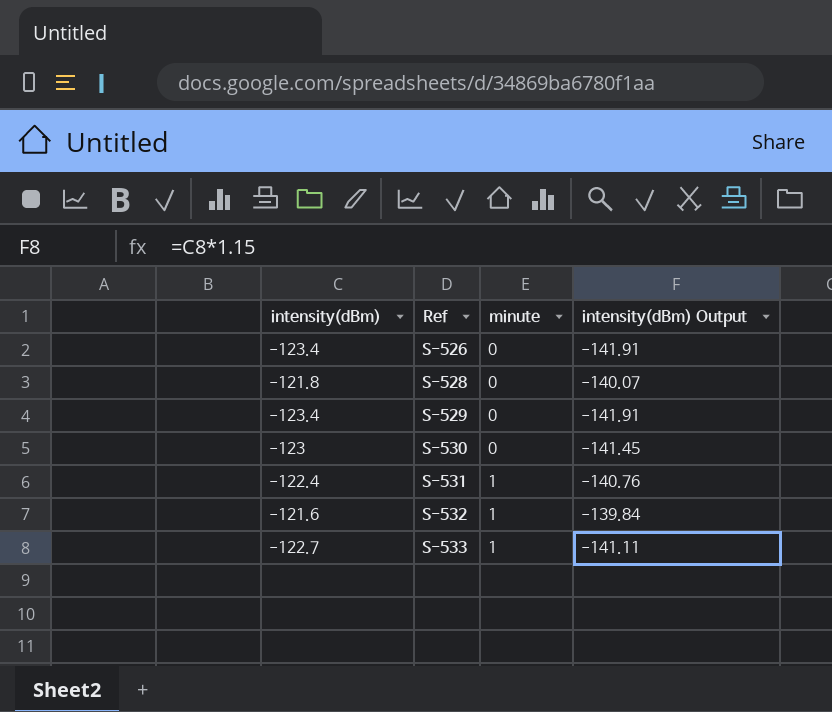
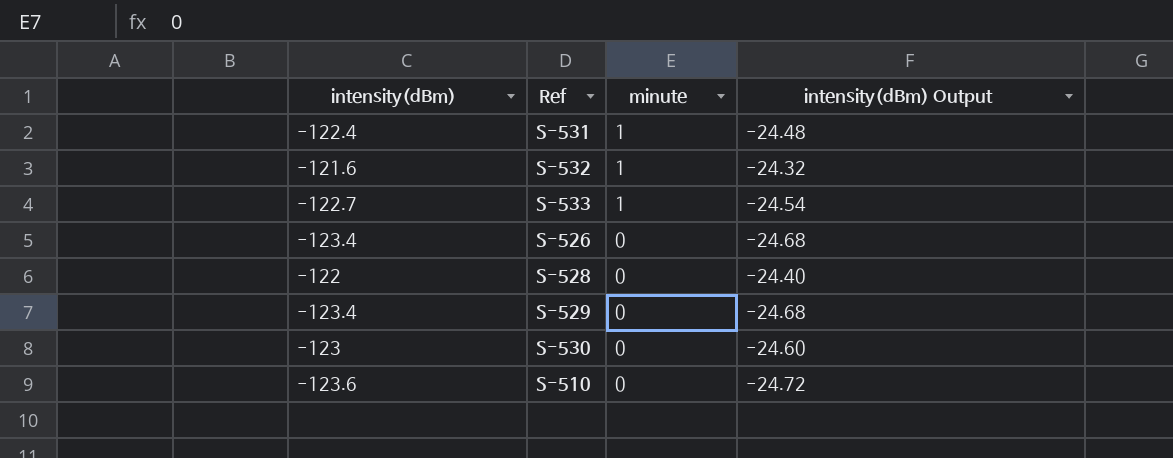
row order: Ref ascending -> minute descending
column intensity(dBm) Output | formula: [intensity(dBm)] * 1.15 -> [intensity(dBm)] * 0.2
S-528 | intensity(dBm): -121.8 -> -122
row S-510: none -> -123.6 | 0 | -24.72

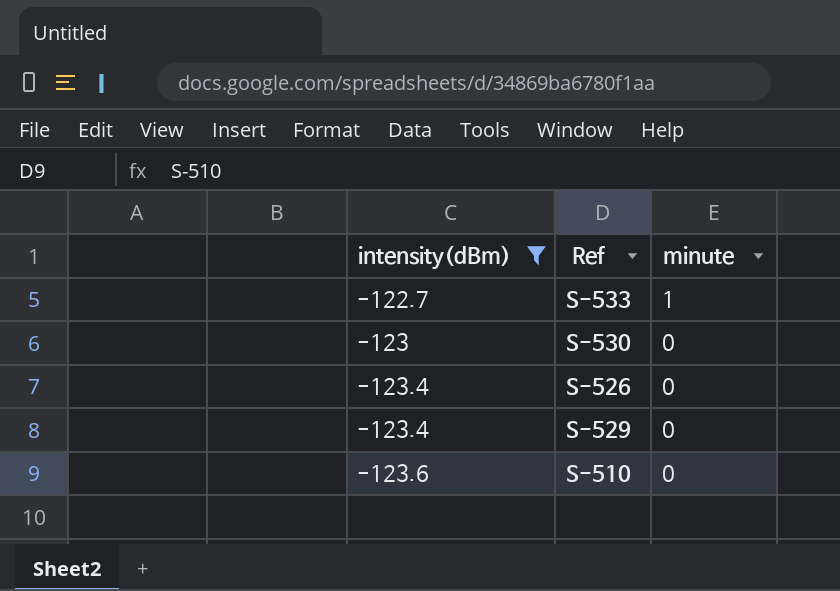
filter: none -> intensity(dBm) <= -122.7
row order: minute descending -> intensity(dBm) descending
column intensity(dBm) Output | formula: [intensity(dBm)] * 0.2 -> none

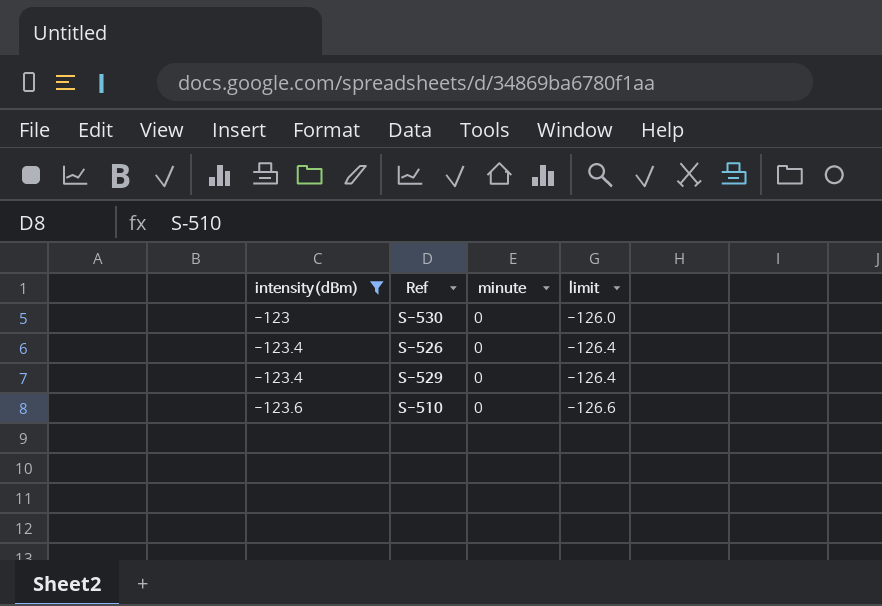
column limit | formula: none -> [intensity(dBm)] - 3
row S-533: -122.7 | 1 -> none

